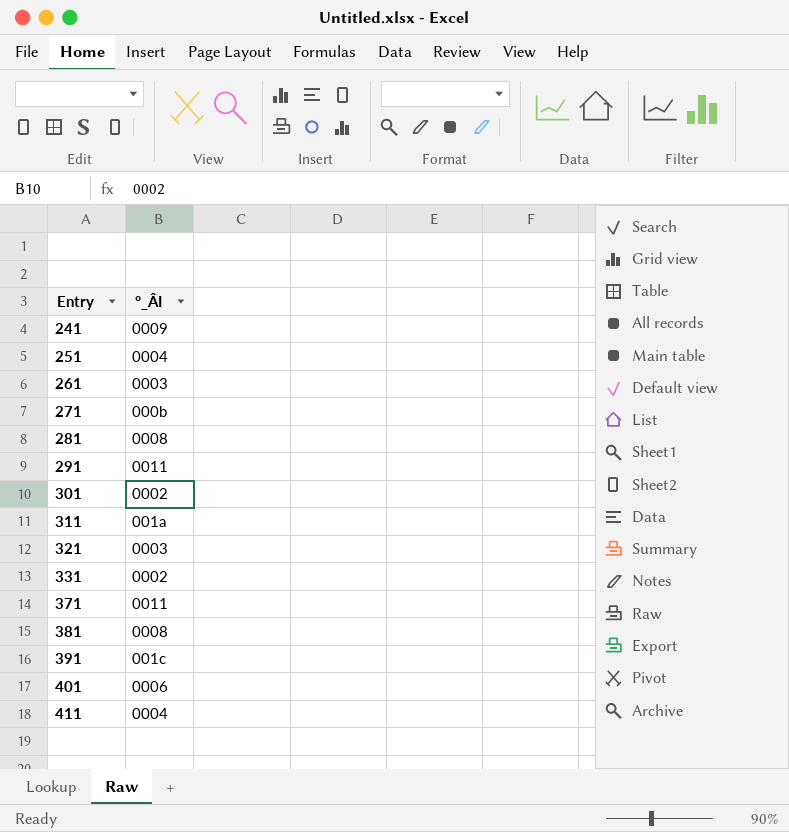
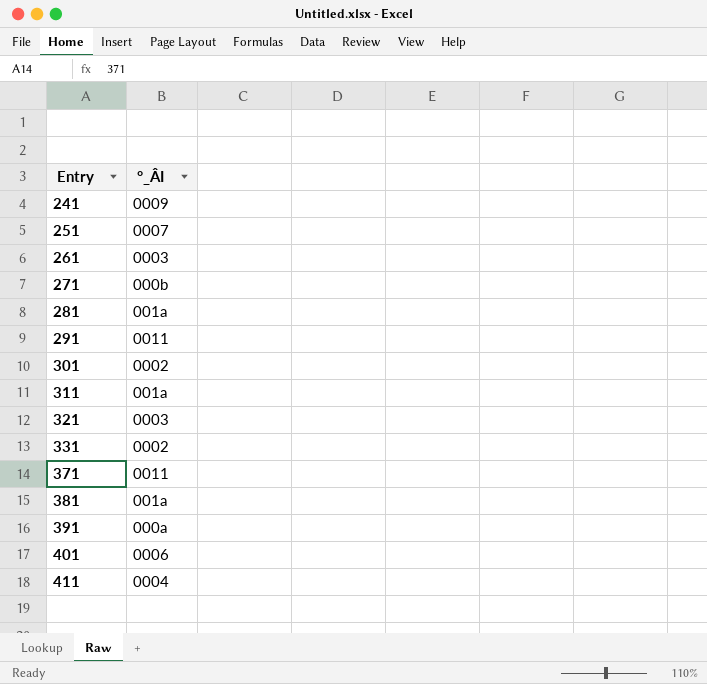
251 | °_ÂI: 0004 -> 0007
281 | °_ÂI: 0008 -> 001a
381 | °_ÂI: 0008 -> 001a
391 | °_ÂI: 001c -> 000a

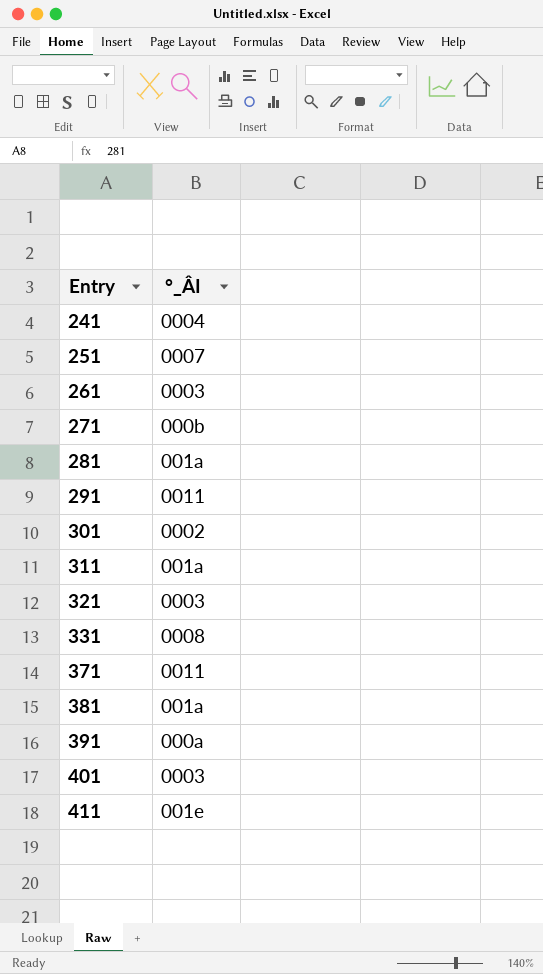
241 | °_ÂI: 0009 -> 0004
331 | °_ÂI: 0002 -> 0008
401 | °_ÂI: 0006 -> 0003
411 | °_ÂI: 0004 -> 001e

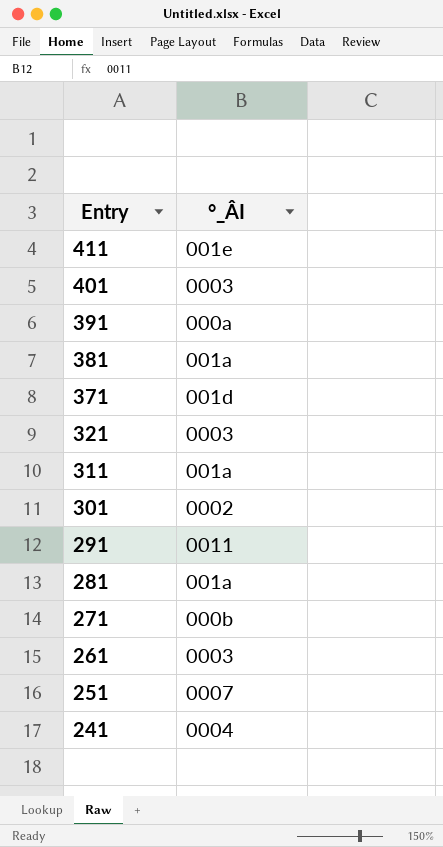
row order: Entry ascending -> Entry descending
row 331: 0008 -> none
371 | °_ÂI: 0011 -> 001d

